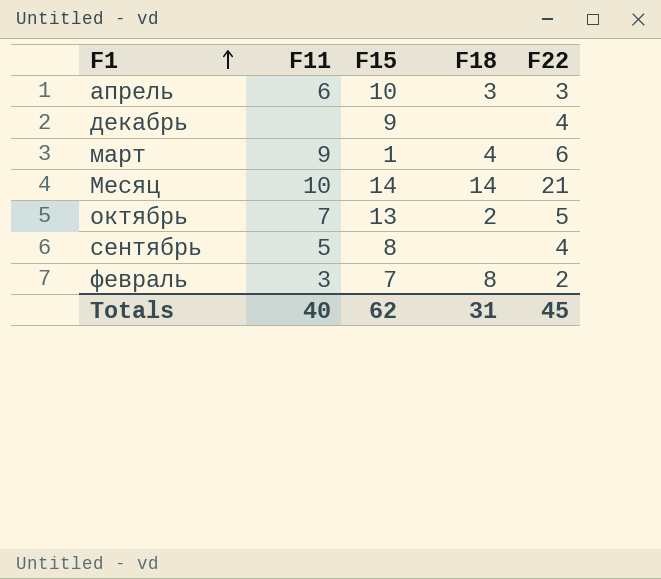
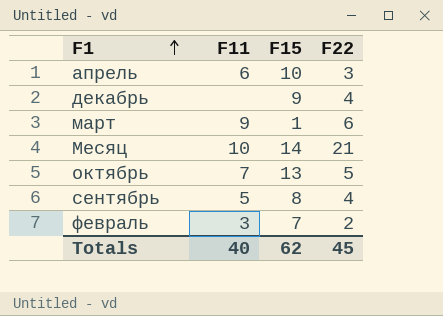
column F18 | position: 4 -> none

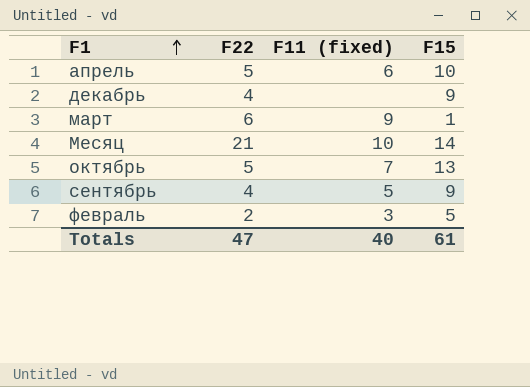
column F22 | position: 4 -> 2
column name: F11 -> F11 (fixed)
апрель | F22: 3 -> 5
сентябрь | F15: 8 -> 9
февраль | F15: 7 -> 5
Totals | F22: 45 -> 47
Totals | F15: 62 -> 61

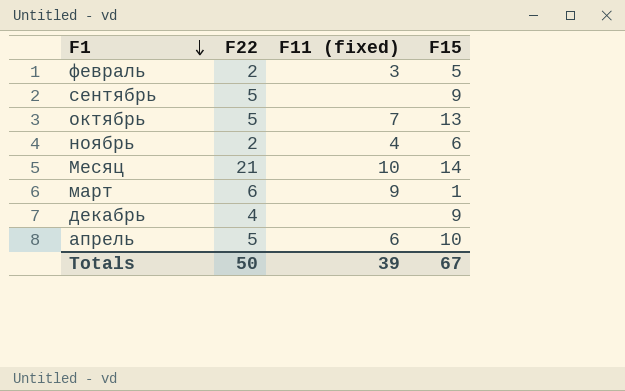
row order: F1 ascending -> F1 descending
сентябрь | F22: 4 -> 5
сентябрь | F11 (fixed): 5 -> none
row ноябрь: none -> 2 | 4 | 6
Totals | F22: 47 -> 50
Totals | F11 (fixed): 40 -> 39
Totals | F15: 61 -> 67

